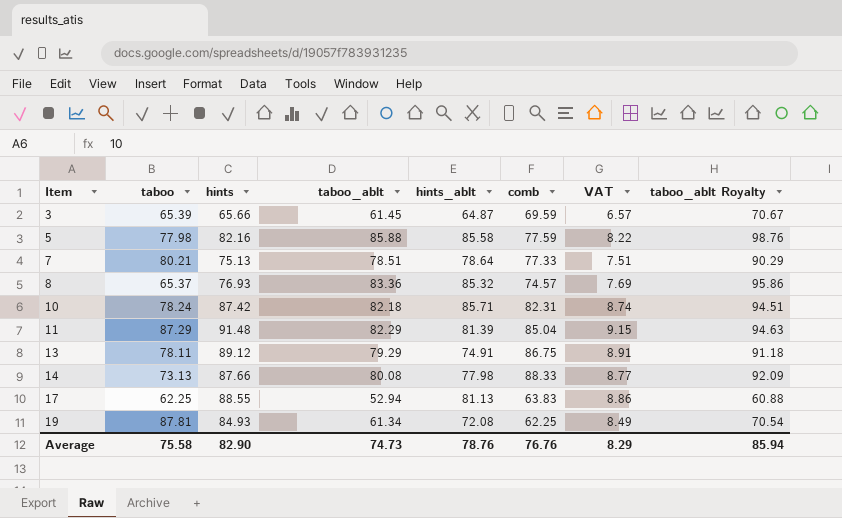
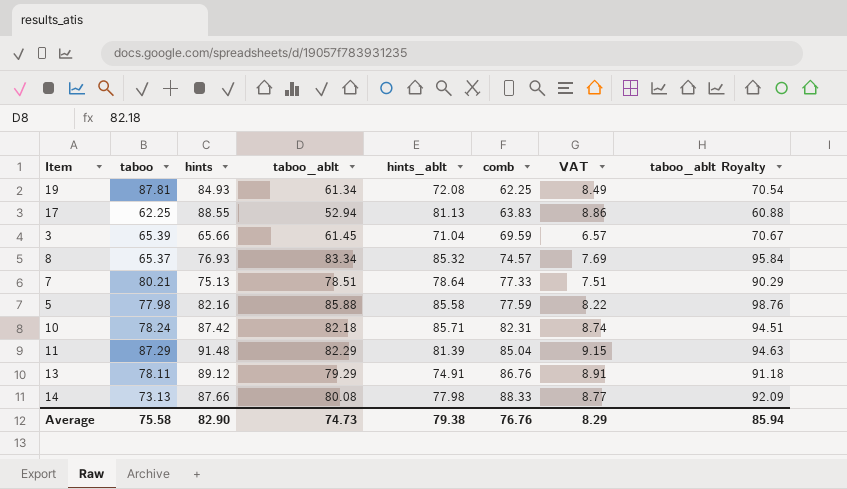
row order: Item ascending -> comb ascending
3 | hints_ablt: 64.87 -> 71.04
8 | taboo_ablt: 83.36 -> 83.34
8 | taboo_ablt Royalty: 95.86 -> 95.84
13 | comb: 86.75 -> 86.76
Average | hints_ablt: 78.76 -> 79.38

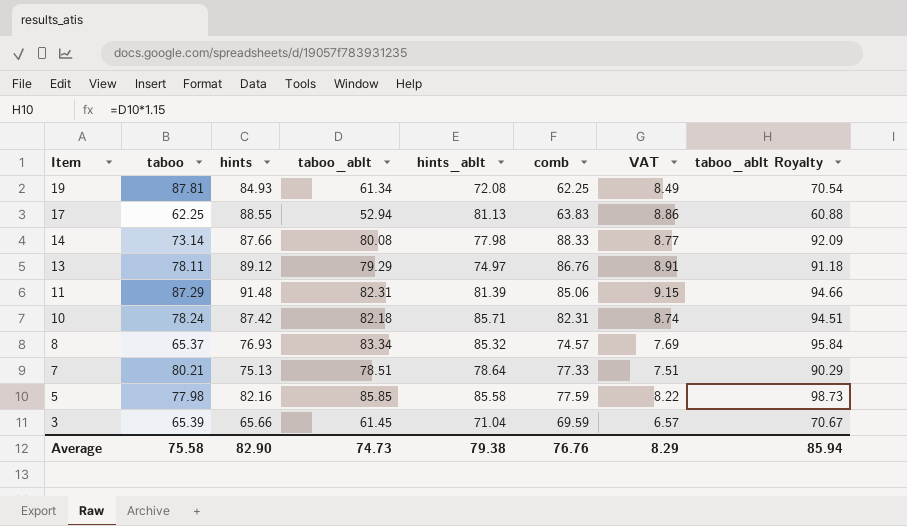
row order: comb ascending -> Item descending
14 | taboo: 73.13 -> 73.14
13 | hints_ablt: 74.91 -> 74.97
11 | taboo_ablt: 82.29 -> 82.31
11 | comb: 85.04 -> 85.06
11 | taboo_ablt Royalty: 94.63 -> 94.66
5 | taboo_ablt: 85.88 -> 85.85
5 | taboo_ablt Royalty: 98.76 -> 98.73

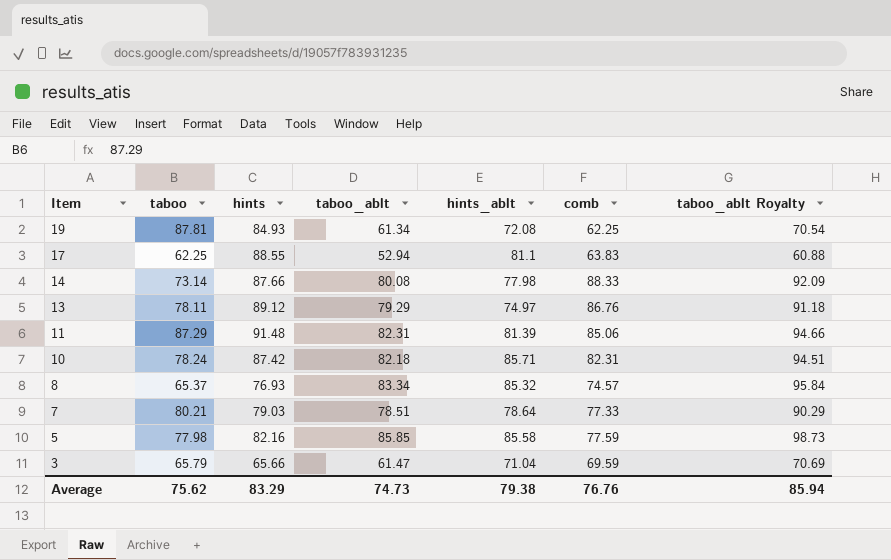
column VAT | formula: [hints] * 0.1 -> none
17 | hints_ablt: 81.13 -> 81.1
7 | hints: 75.13 -> 79.03
3 | taboo: 65.39 -> 65.79
3 | taboo_ablt: 61.45 -> 61.47
3 | taboo_ablt Royalty: 70.67 -> 70.69
Average | taboo: 75.58 -> 75.62
Average | hints: 82.90 -> 83.29

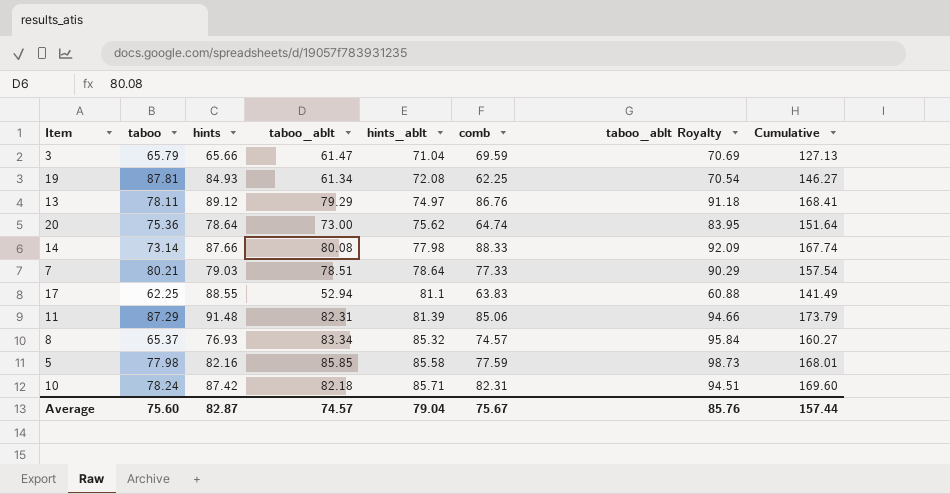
row order: Item descending -> hints_ablt ascending
column Cumulative | formula: none -> [hints] + [taboo_ablt]
row 20: none -> 75.36 | 78.64 | 73.00 | 75.62 | 64.74 | 83.95 | 151.64
Average | taboo: 75.62 -> 75.60
Average | hints: 83.29 -> 82.87
Average | taboo_ablt: 74.73 -> 74.57
Average | hints_ablt: 79.38 -> 79.04
Average | comb: 76.76 -> 75.67
Average | taboo_ablt Royalty: 85.94 -> 85.76

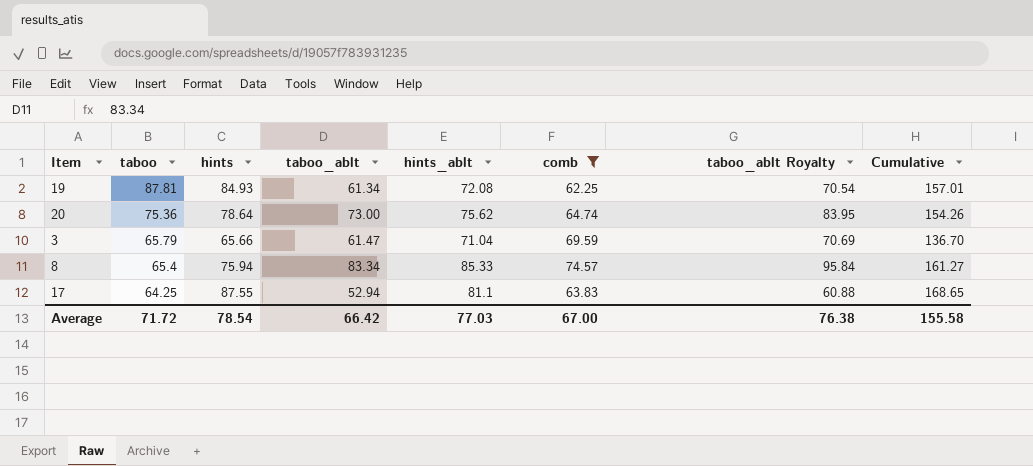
filter: none -> comb <= 74.57
row order: hints_ablt ascending -> taboo descending
column Cumulative | formula: [hints] + [taboo_ablt] -> [hints] + [hints_ablt]
8 | taboo: 65.37 -> 65.4
8 | hints: 76.93 -> 75.94
8 | hints_ablt: 85.32 -> 85.33
17 | taboo: 62.25 -> 64.25
17 | hints: 88.55 -> 87.55
Average | taboo: 75.60 -> 71.72
Average | hints: 82.87 -> 78.54
Average | taboo_ablt: 74.57 -> 66.42
Average | hints_ablt: 79.04 -> 77.03
Average | comb: 75.67 -> 67.00
Average | taboo_ablt Royalty: 85.76 -> 76.38
Average | Cumulative: 157.44 -> 155.58

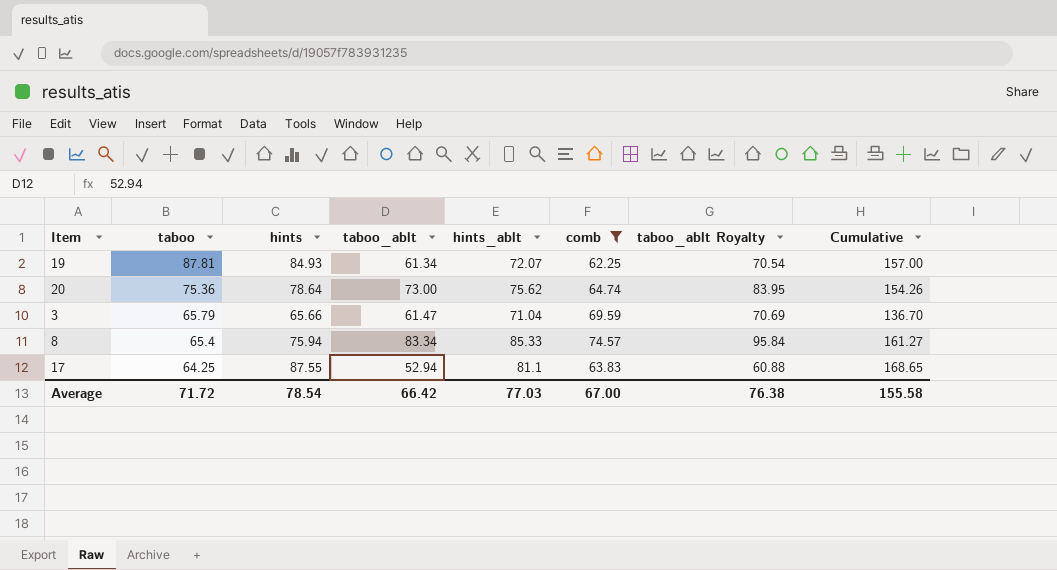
19 | hints_ablt: 72.08 -> 72.07
19 | Cumulative: 157.01 -> 157.00

